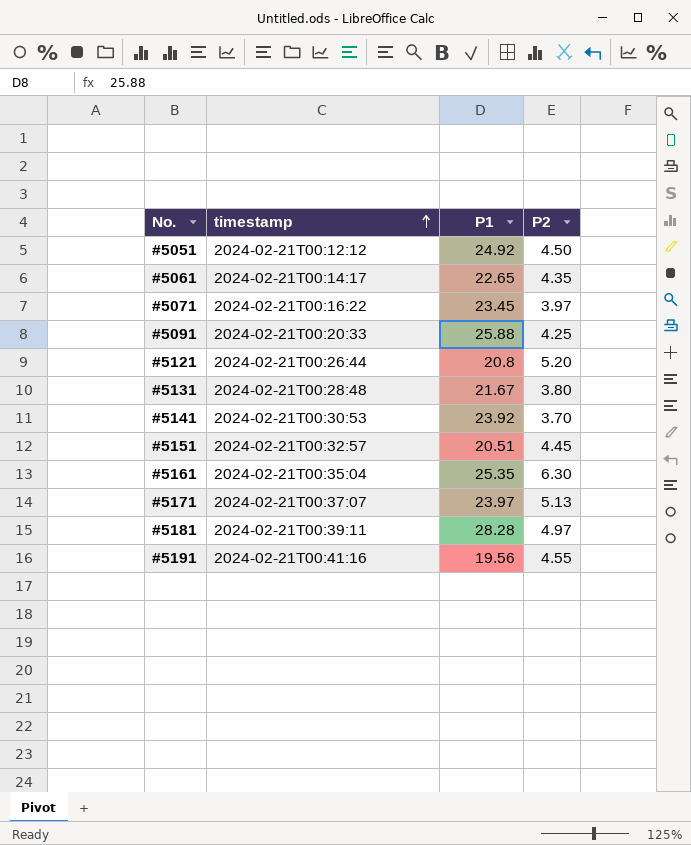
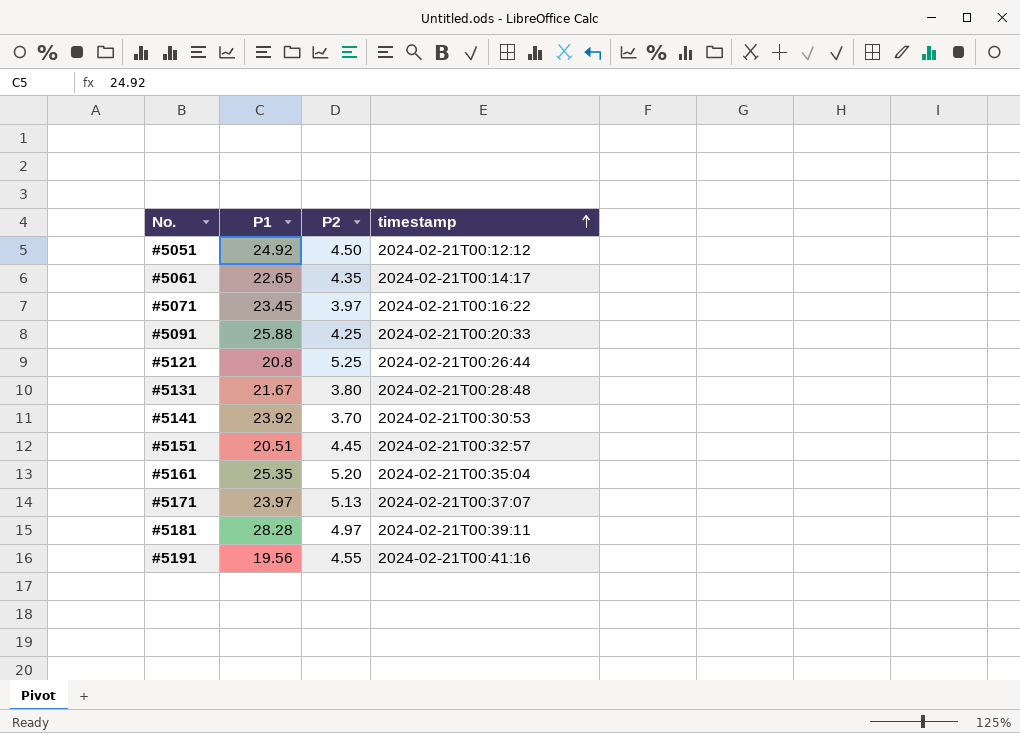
column timestamp | position: 2 -> 4
#5121 | P2: 5.20 -> 5.25
#5161 | P2: 6.30 -> 5.20

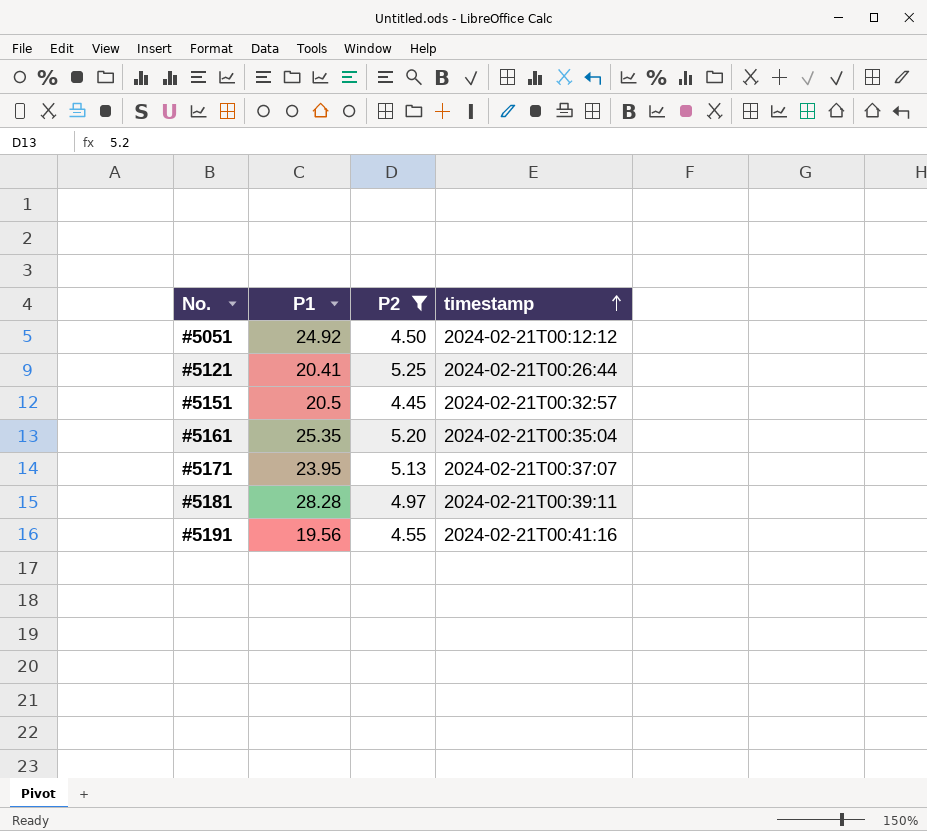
filter: none -> P2 >= 4.45
#5121 | P1: 20.8 -> 20.41
#5151 | P1: 20.51 -> 20.5
#5171 | P1: 23.97 -> 23.95

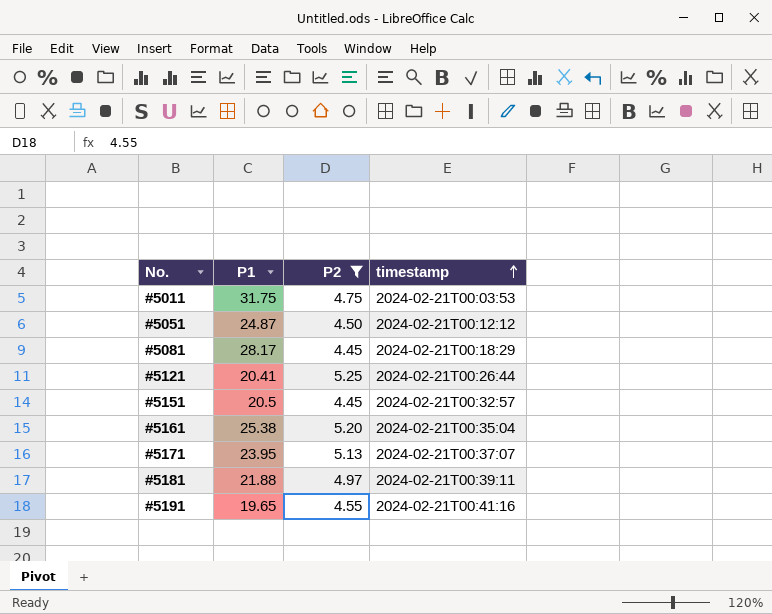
row #5011: none -> 31.75 | 4.75 | 2024-02-21T00:03:53
#5051 | P1: 24.92 -> 24.87
row #5081: none -> 28.17 | 4.45 | 2024-02-21T00:18:29
#5161 | P1: 25.35 -> 25.38
#5181 | P1: 28.28 -> 21.88
#5191 | P1: 19.56 -> 19.65

